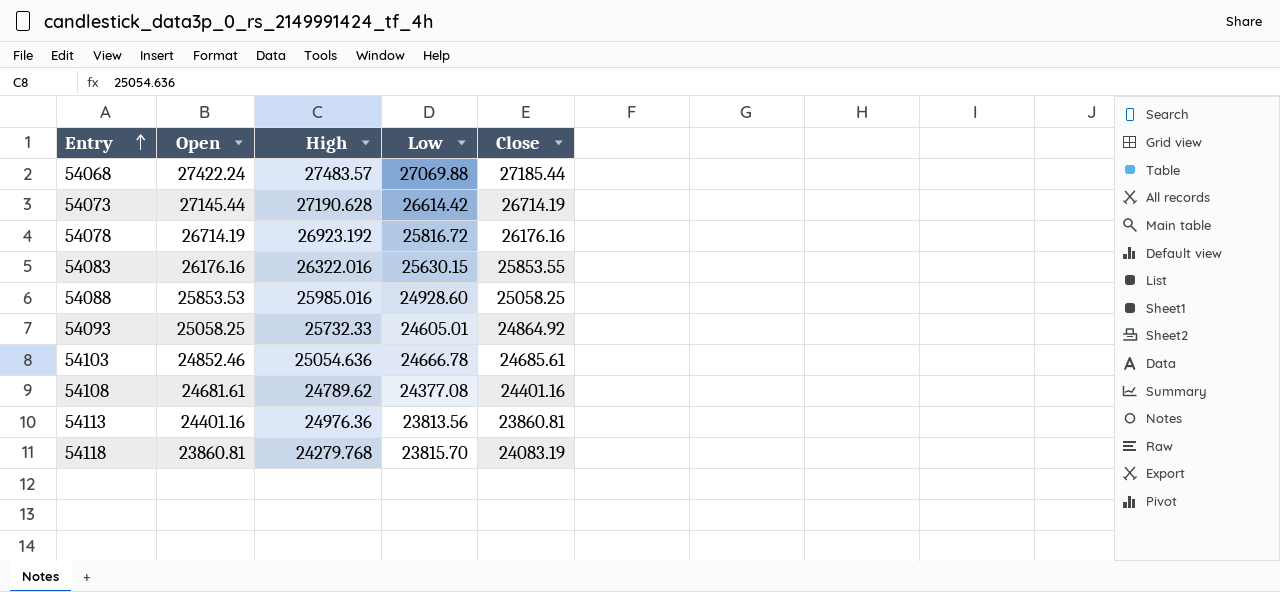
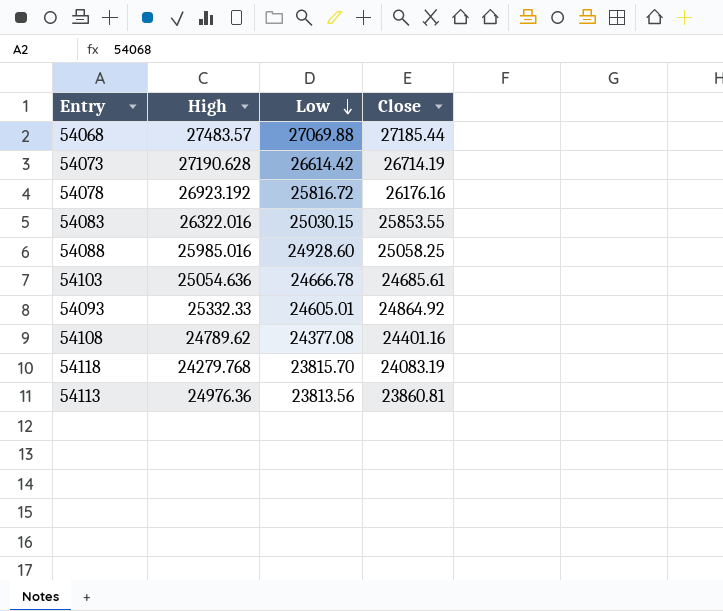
row order: Entry ascending -> Low descending
column Open | position: 2 -> none
54083 | Low: 25630.15 -> 25030.15
54093 | High: 25732.33 -> 25332.33

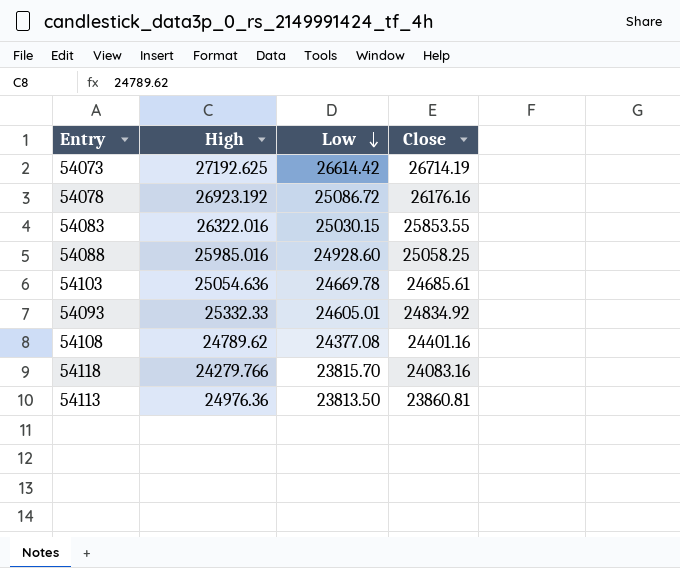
row 54068: 27483.57 | 27069.88 | 27185.44 -> none
54073 | High: 27190.628 -> 27192.625
54078 | Low: 25816.72 -> 25086.72
54103 | Low: 24666.78 -> 24669.78
54093 | Close: 24864.92 -> 24834.92
54118 | High: 24279.768 -> 24279.766
54118 | Close: 24083.19 -> 24083.16
54113 | Low: 23813.56 -> 23813.50

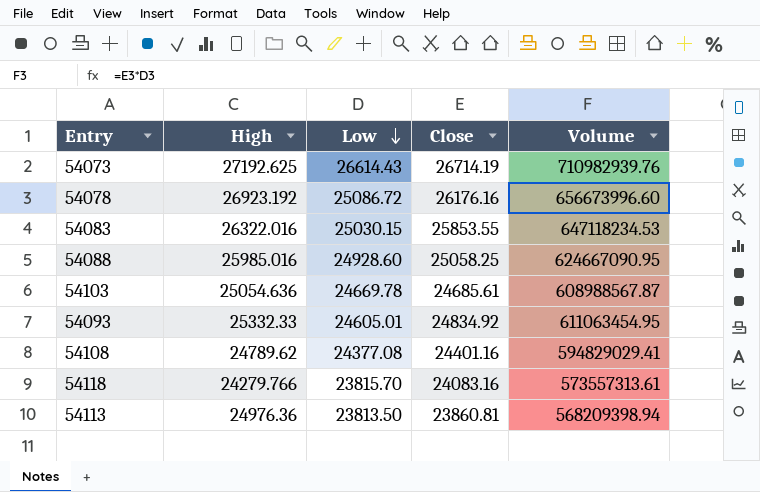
column Volume | formula: none -> [Low] * [Close]
54073 | Low: 26614.42 -> 26614.43

